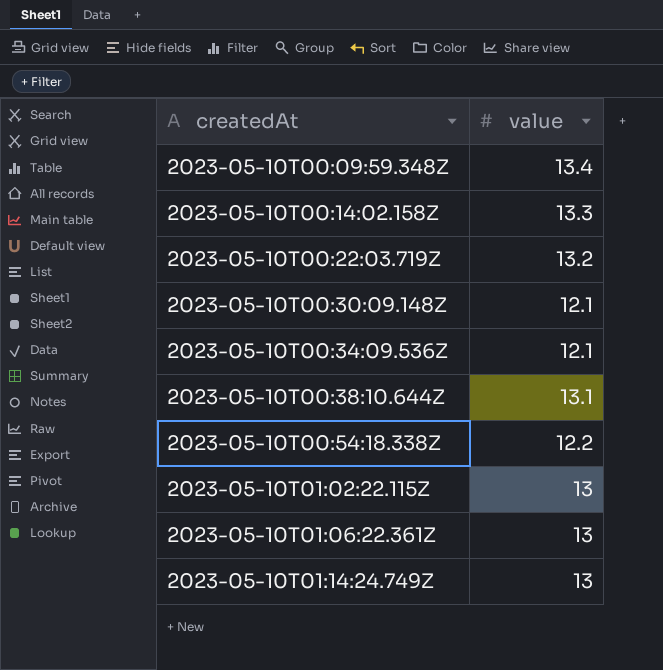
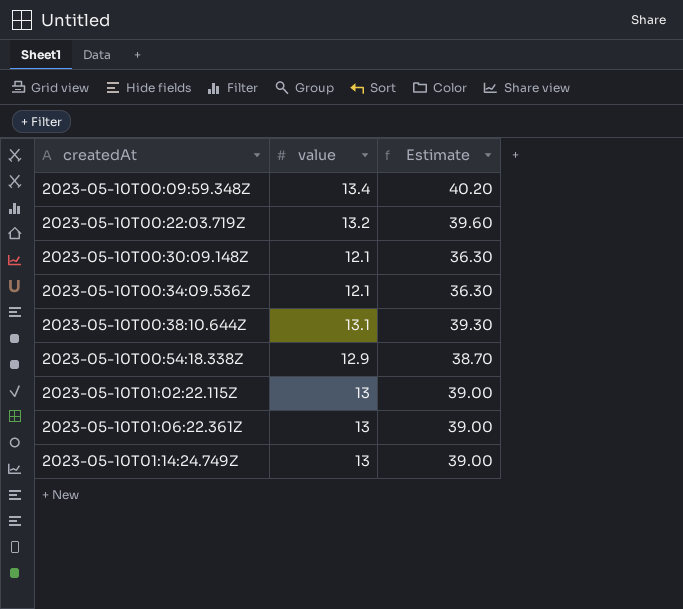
column Estimate | formula: none -> [value] * 3
row 2023-05-10T00:14:02.158Z: 13.3 -> none
2023-05-10T00:54:18.338Z | value: 12.2 -> 12.9

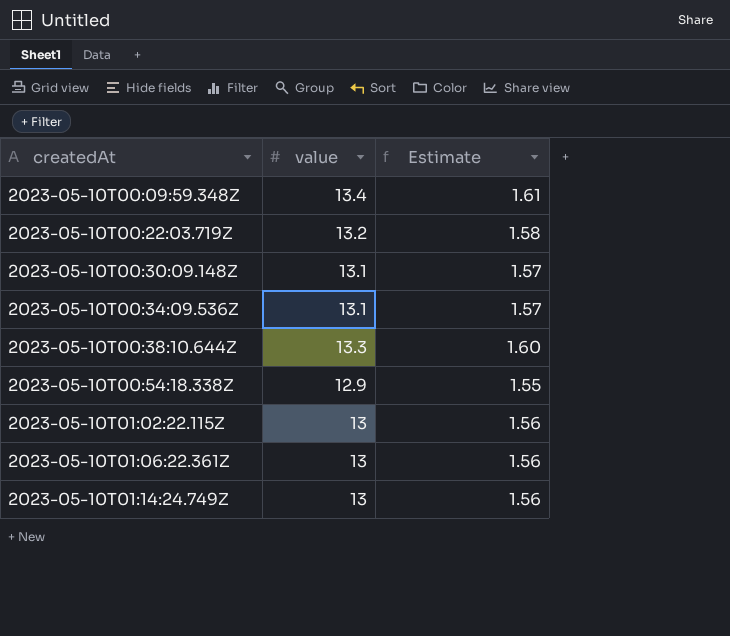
column Estimate | formula: [value] * 3 -> [value] * 0.12
2023-05-10T00:30:09.148Z | value: 12.1 -> 13.1
2023-05-10T00:34:09.536Z | value: 12.1 -> 13.1
2023-05-10T00:38:10.644Z | value: 13.1 -> 13.3

